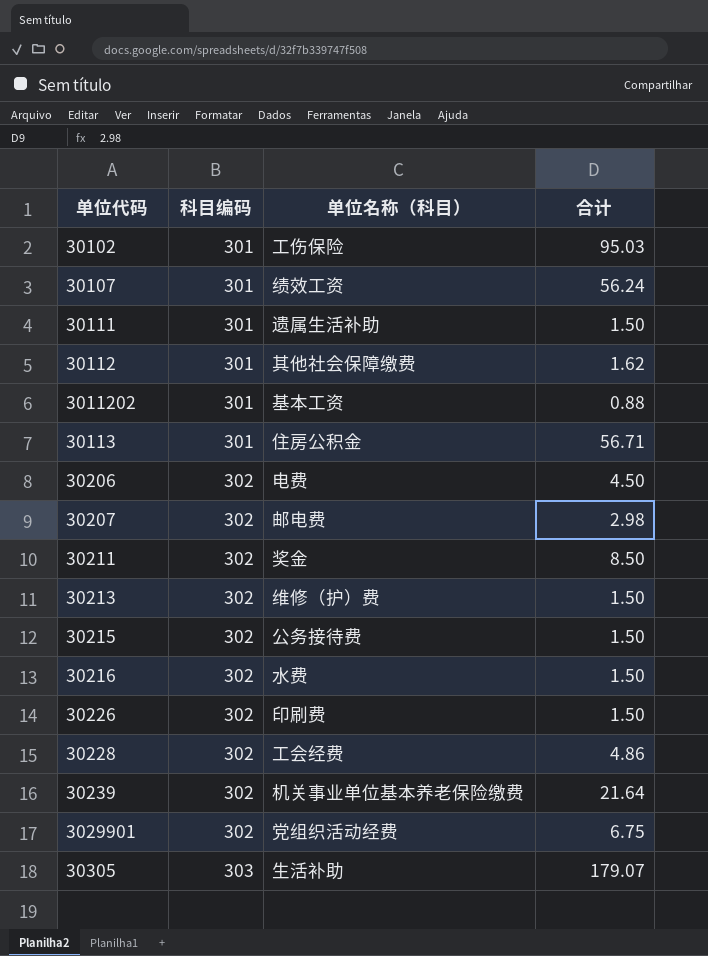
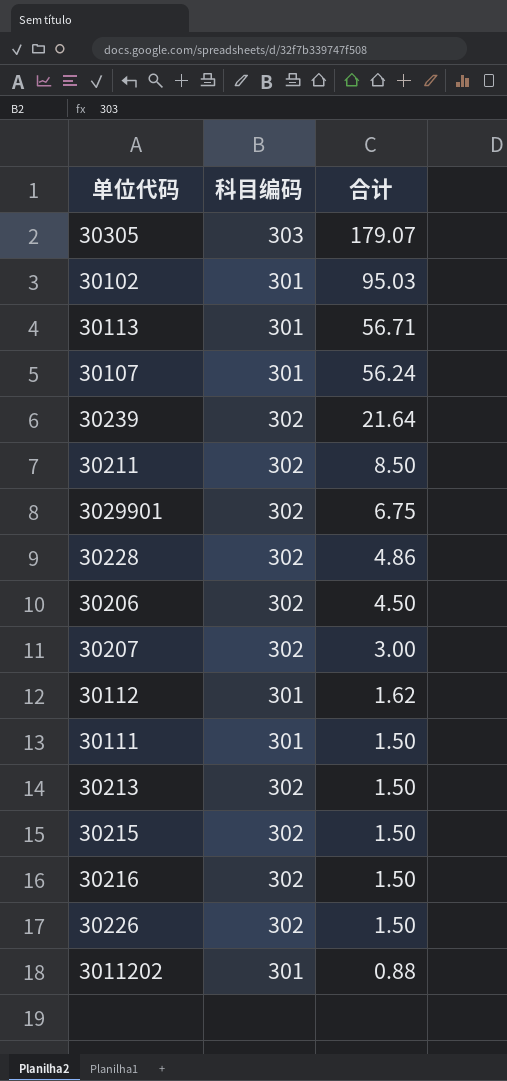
row order: 科目编码 ascending -> 合计 descending
column 单位名称（科目） | position: 3 -> none
30207 | 合计: 2.98 -> 3.00

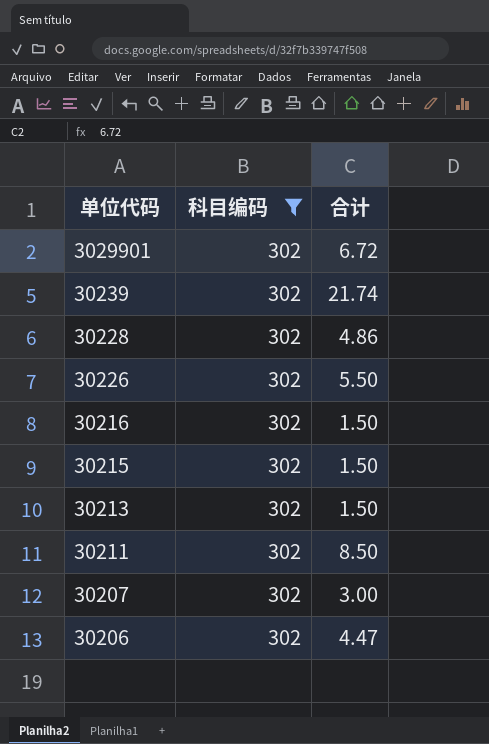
filter: none -> 科目编码 = 302
row order: 合计 descending -> 单位代码 descending
3029901 | 合计: 6.75 -> 6.72
30239 | 合计: 21.64 -> 21.74
30226 | 合计: 1.50 -> 5.50
30206 | 合计: 4.50 -> 4.47

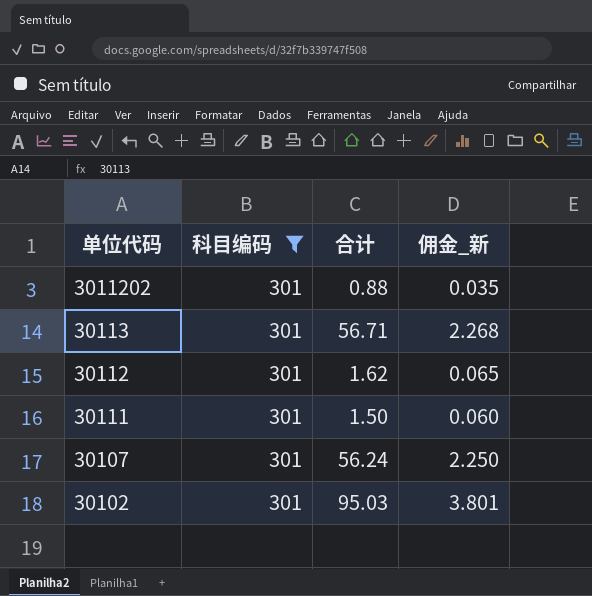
filter: 科目编码 = 302 -> 科目编码 = 301
column 佣金_新 | formula: none -> [合计] * 0.04

